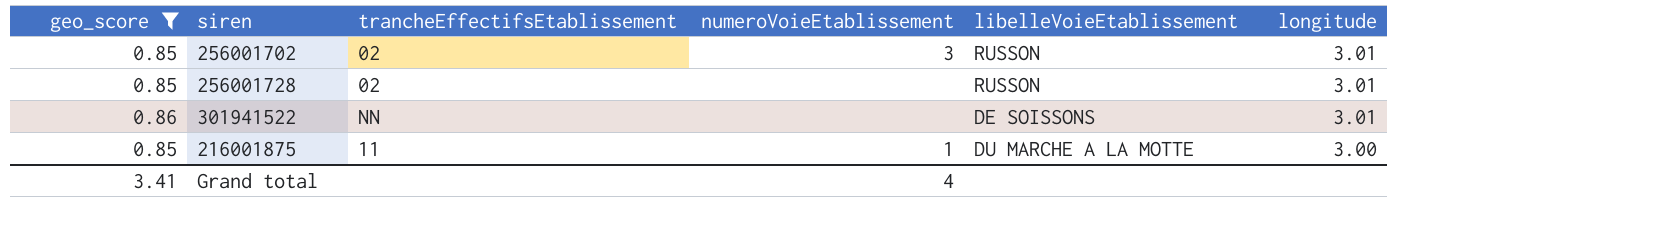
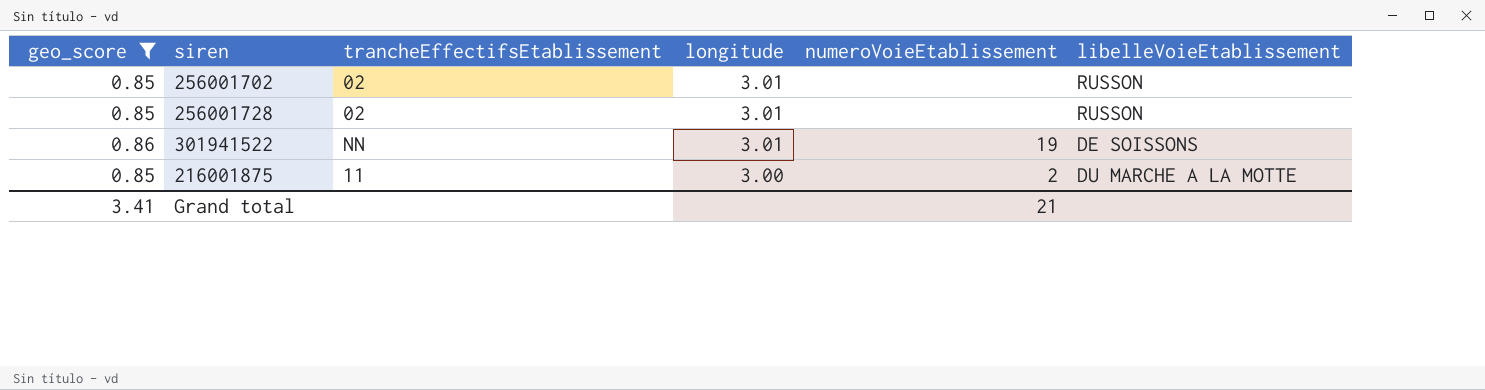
column longitude | position: 6 -> 4
256001702 | numeroVoieEtablissement: 3 -> none
301941522 | numeroVoieEtablissement: none -> 19
216001875 | numeroVoieEtablissement: 1 -> 2
Grand total | numeroVoieEtablissement: 4 -> 21

